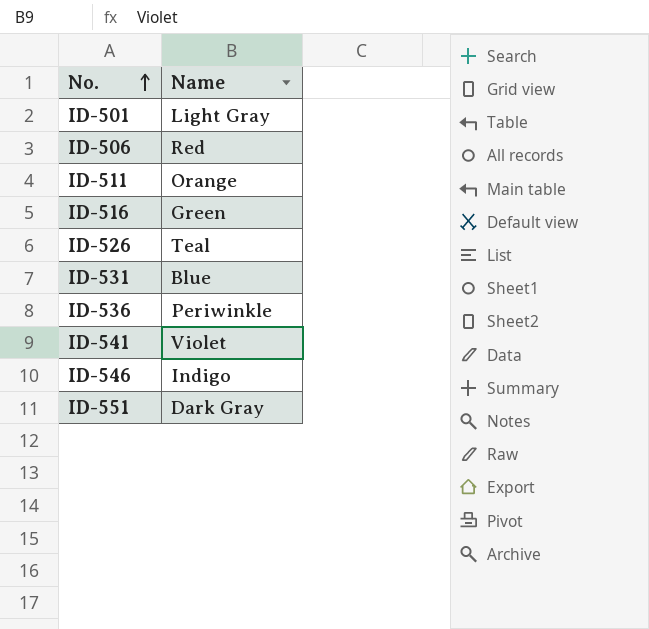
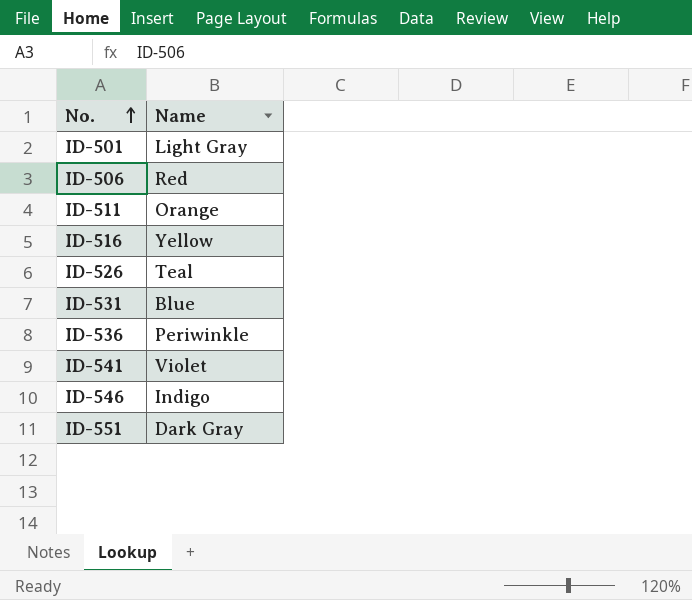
ID-516 | Name: Green -> Yellow

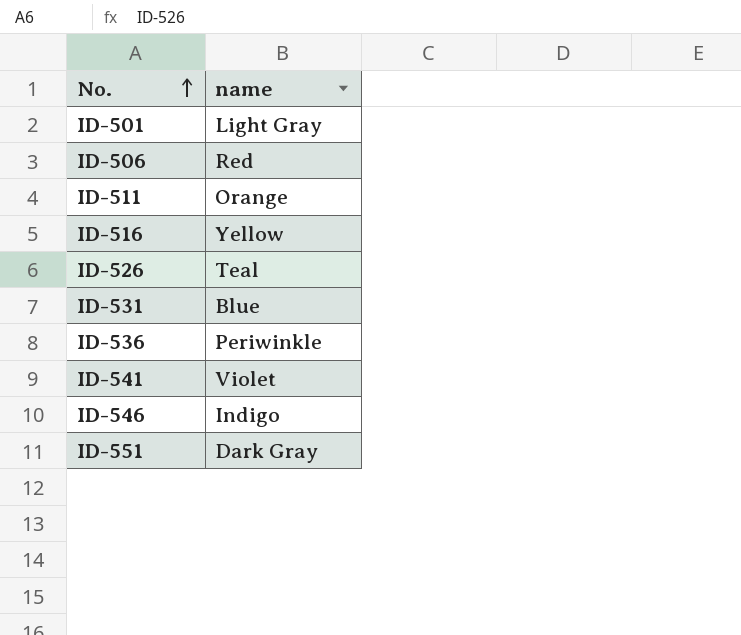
column name: Name -> name

